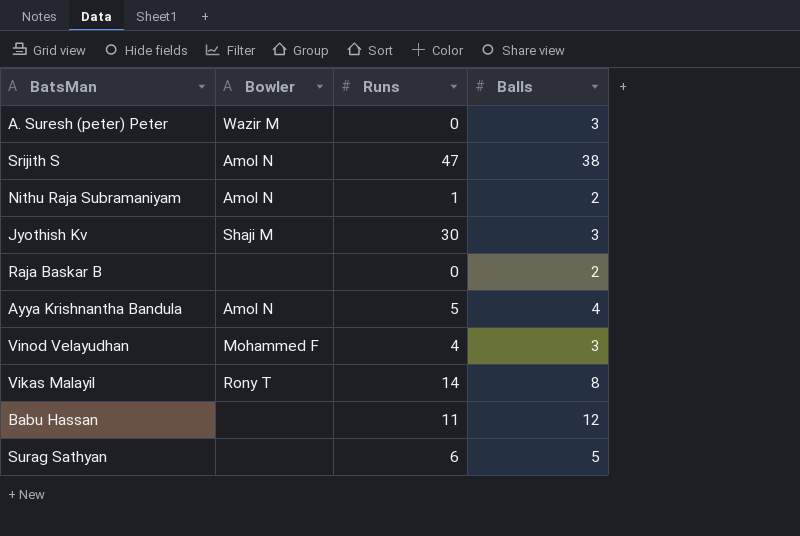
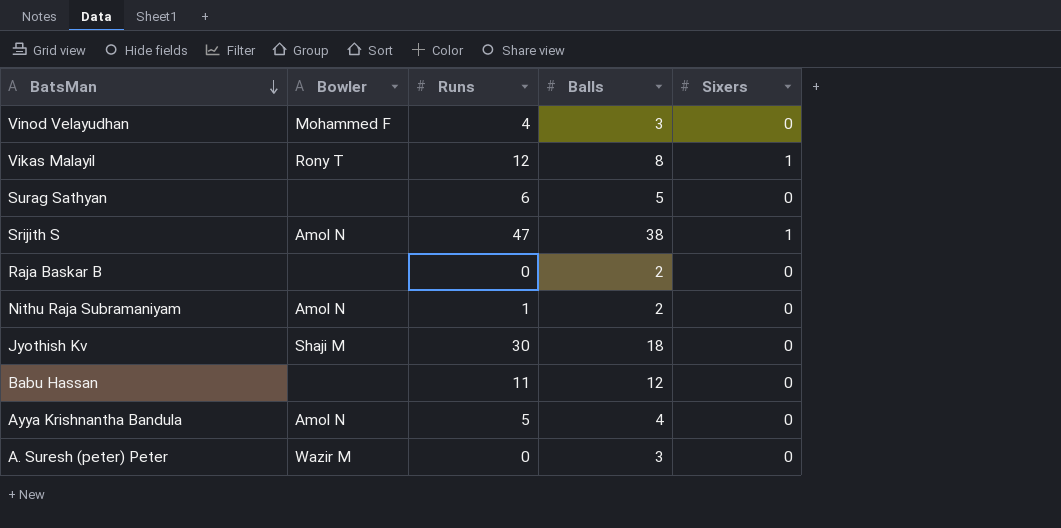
row order: none -> BatsMan descending
column Sixers | position: none -> 5
Vikas Malayil | Runs: 14 -> 12
Jyothish Kv | Balls: 3 -> 18

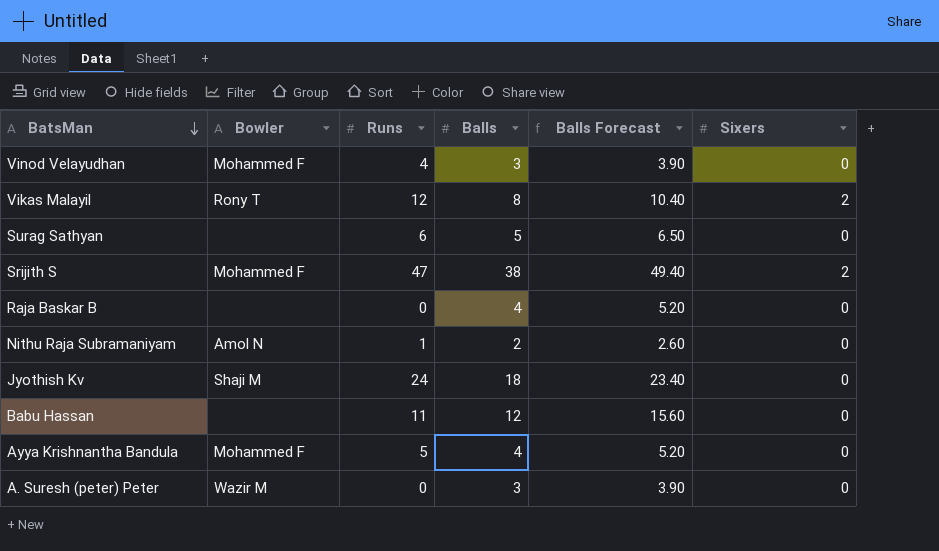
column Balls Forecast | formula: none -> [Balls] * 1.3
Vikas Malayil | Sixers: 1 -> 2
Srijith S | Bowler: Amol N -> Mohammed F
Srijith S | Sixers: 1 -> 2
Raja Baskar B | Balls: 2 -> 4
Jyothish Kv | Runs: 30 -> 24
Ayya Krishnantha Bandula | Bowler: Amol N -> Mohammed F

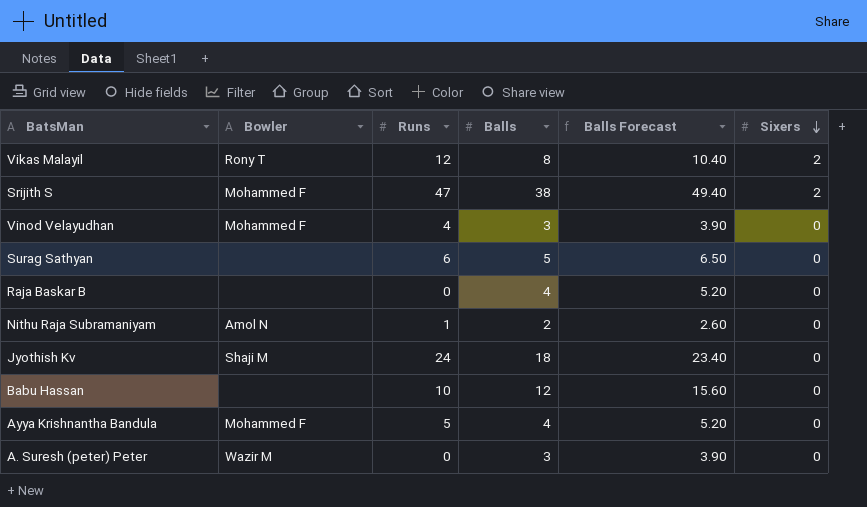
row order: BatsMan descending -> Sixers descending
Babu Hassan | Runs: 11 -> 10

